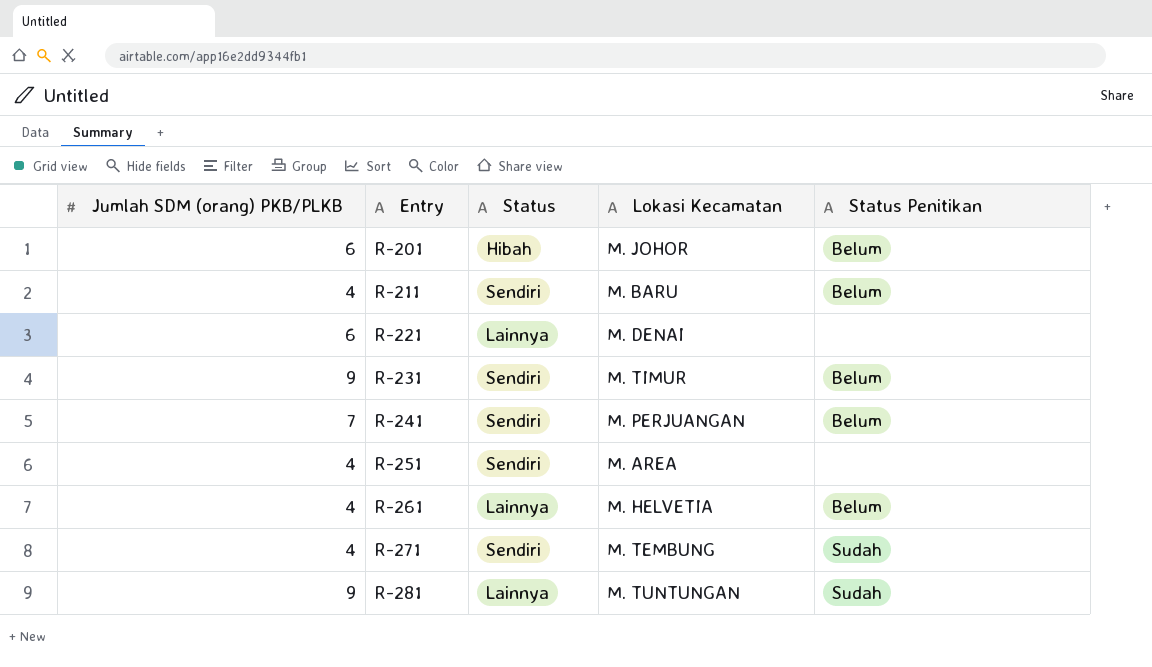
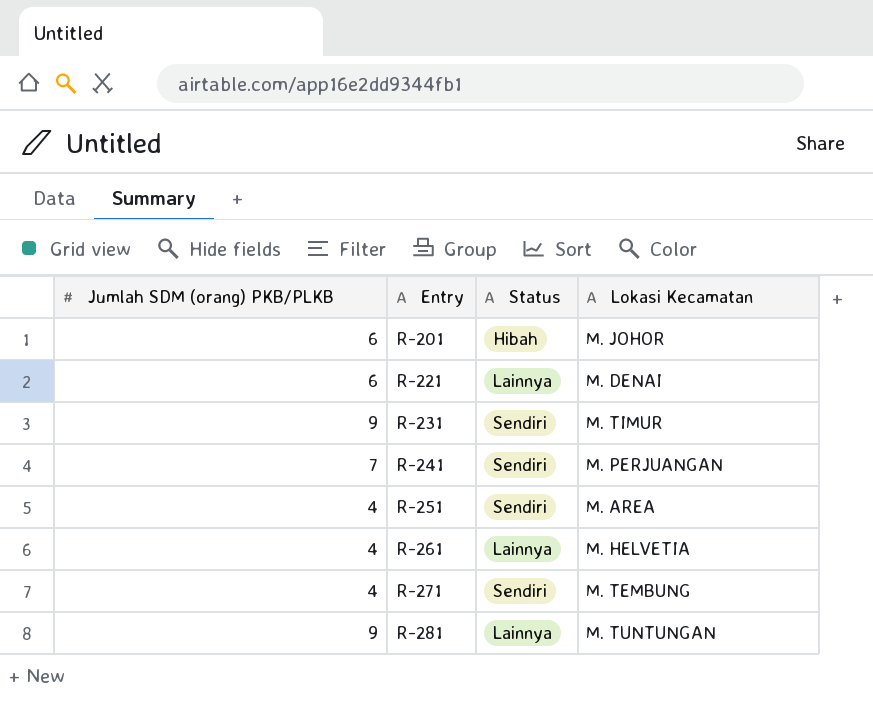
column Status Penitikan | position: 5 -> none
row R-211: 4 | Sendiri | M. BARU | Belum -> none

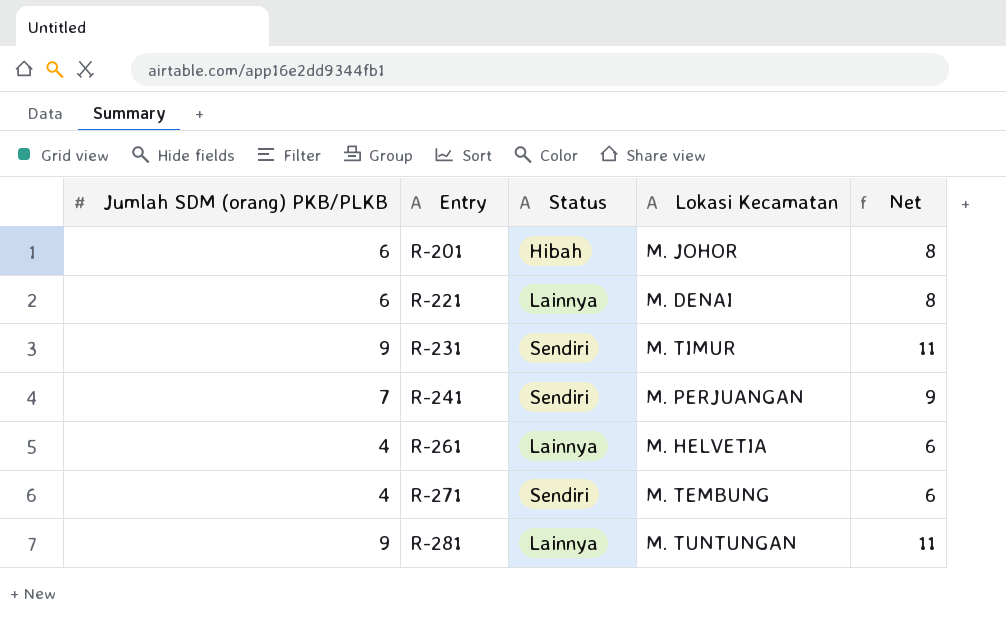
column Net | formula: none -> [Jumlah SDM (orang) PKB/PLKB] + 2
row R-251: 4 | Sendiri | M. AREA -> none

